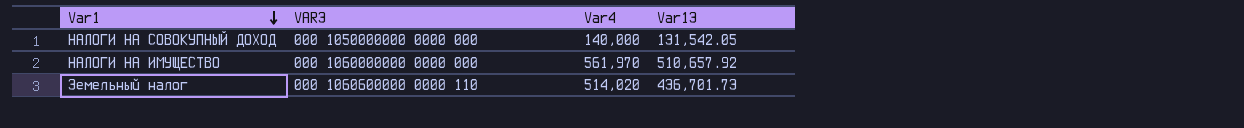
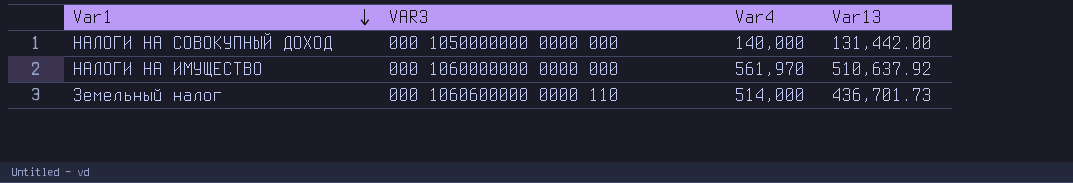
НАЛОГИ НА СОВОКУПНЫЙ ДОХОД | Var13: 131,542.05 -> 131,442.00
НАЛОГИ НА ИМУЩЕСТВО | Var13: 510,657.92 -> 510,637.92
Земельный налог | Var4: 514,020 -> 514,000

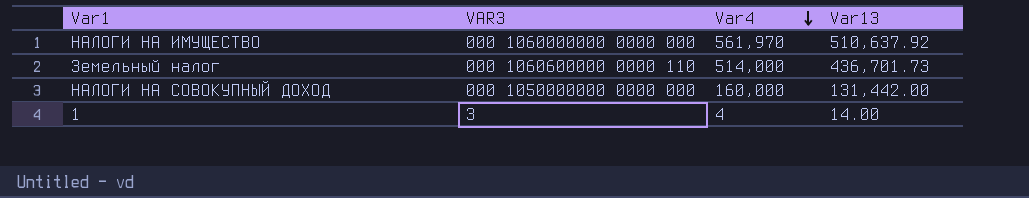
row order: Var1 descending -> Var4 descending
НАЛОГИ НА СОВОКУПНЫЙ ДОХОД | Var4: 140,000 -> 160,000
row 1: none -> 3 | 4 | 14.00

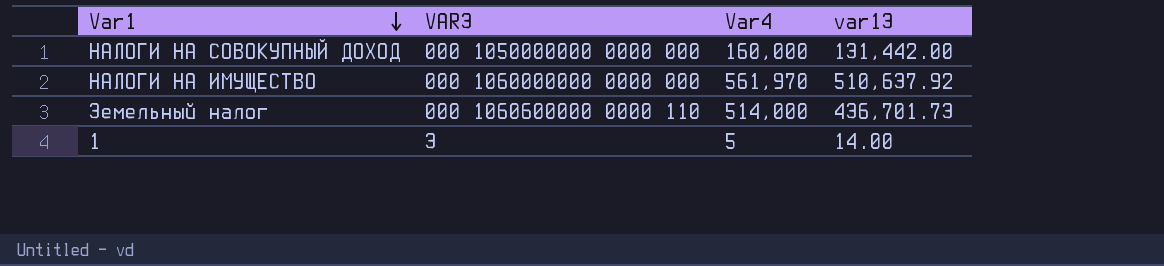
row order: Var4 descending -> Var1 descending
column name: Var13 -> var13
1 | Var4: 4 -> 5

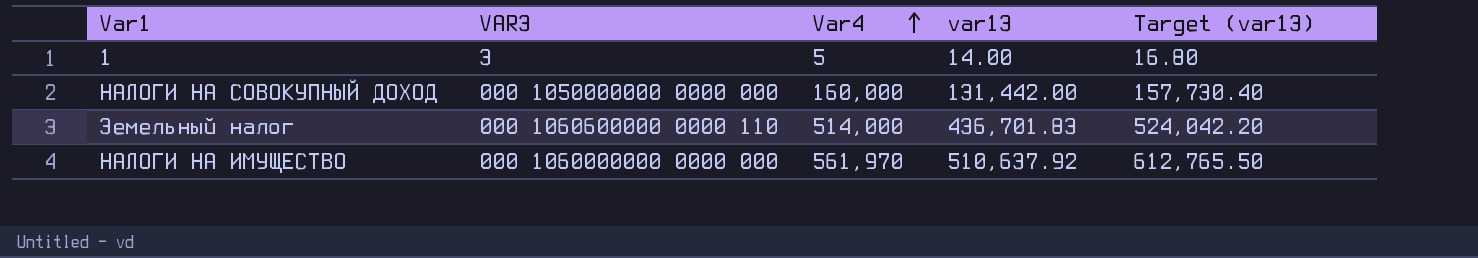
row order: Var1 descending -> Var4 ascending
column Target (var13) | formula: none -> [var13] * 1.2
Земельный налог | var13: 436,701.73 -> 436,701.83

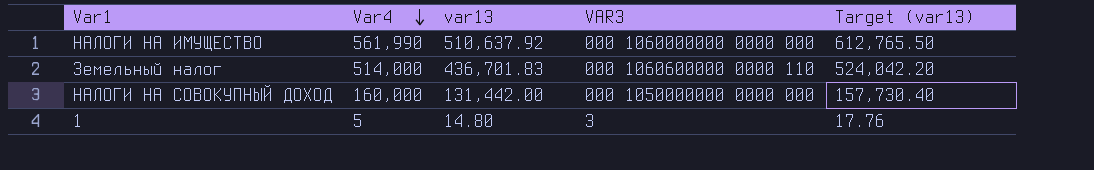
row order: Var4 ascending -> Var4 descending
column VAR3 | position: 2 -> 4
НАЛОГИ НА ИМУЩЕСТВО | Var4: 561,970 -> 561,990
1 | var13: 14.00 -> 14.80
1 | Target (var13): 16.80 -> 17.76

